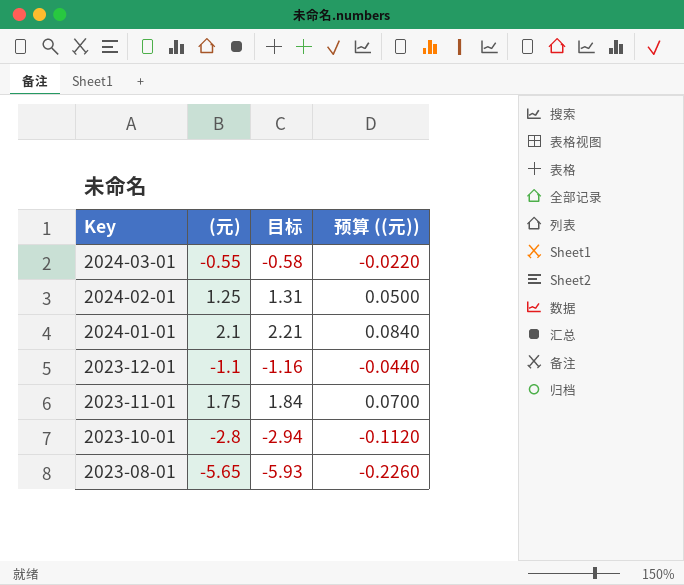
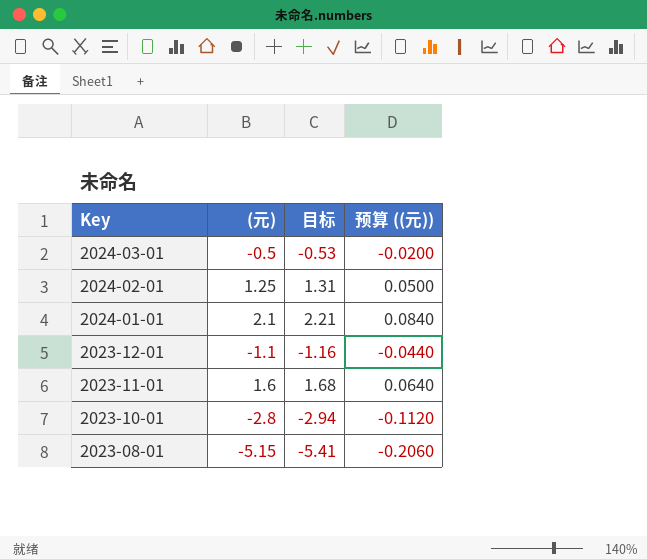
2024-03-01 | (元): -0.55 -> -0.5
2024-03-01 | 目标: -0.58 -> -0.53
2024-03-01 | 预算 ((元)): -0.0220 -> -0.0200
2023-11-01 | (元): 1.75 -> 1.6
2023-11-01 | 目标: 1.84 -> 1.68
2023-11-01 | 预算 ((元)): 0.0700 -> 0.0640
2023-08-01 | (元): -5.65 -> -5.15
2023-08-01 | 目标: -5.93 -> -5.41
2023-08-01 | 预算 ((元)): -0.2260 -> -0.2060

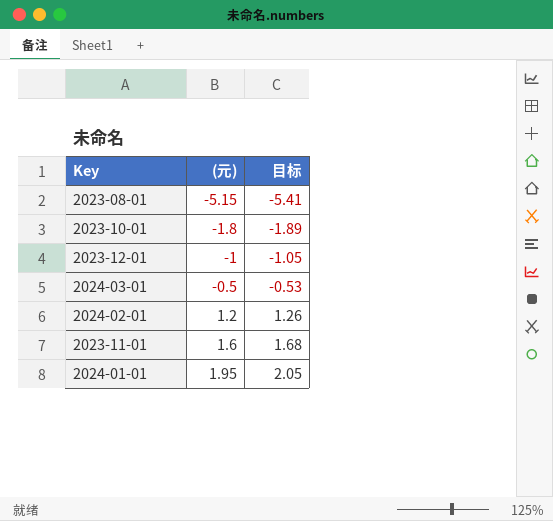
row order: Key descending -> (元) ascending
column 预算 ((元)) | formula: [(元)] * 0.04 -> none
2023-10-01 | (元): -2.8 -> -1.8
2023-10-01 | 目标: -2.94 -> -1.89
2023-12-01 | (元): -1.1 -> -1
2023-12-01 | 目标: -1.16 -> -1.05
2024-02-01 | (元): 1.25 -> 1.2
2024-02-01 | 目标: 1.31 -> 1.26
2024-01-01 | (元): 2.1 -> 1.95
2024-01-01 | 目标: 2.21 -> 2.05

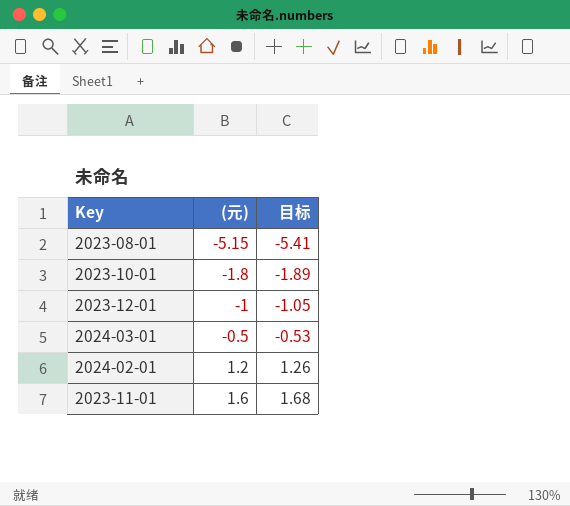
row 2024-01-01: 1.95 | 2.05 -> none

